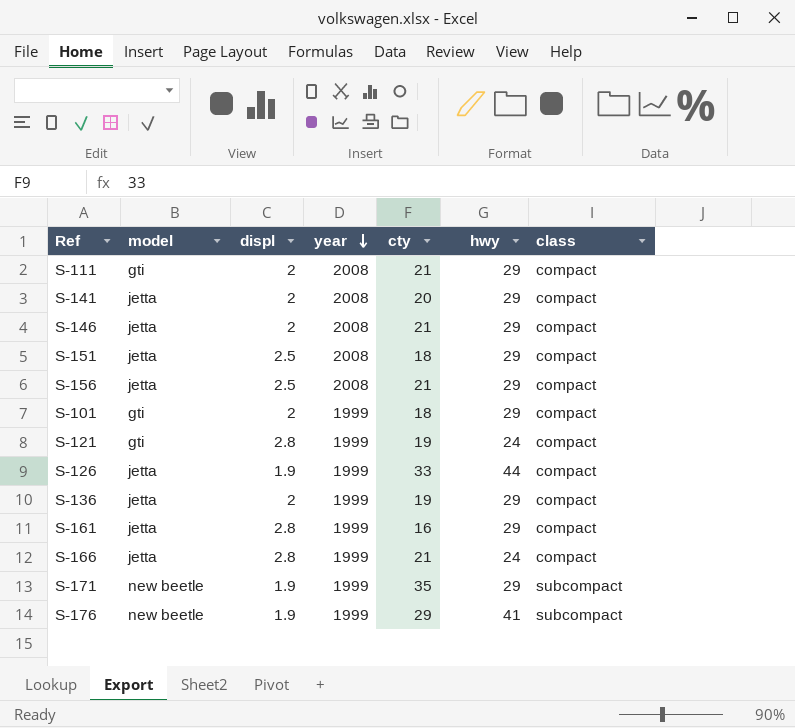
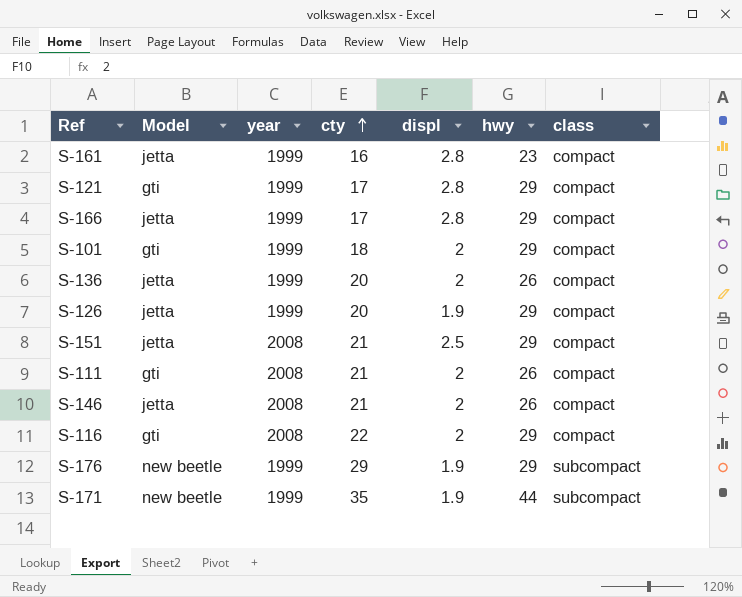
row order: year descending -> cty ascending
column name: model -> Model
column displ | position: 3 -> 5
row S-141: jetta | 2 | 2008 | 20 | 29 | compact -> none
row S-156: jetta | 2.5 | 2008 | 21 | 29 | compact -> none
S-161 | hwy: 29 -> 23
S-121 | cty: 19 -> 17
S-121 | hwy: 24 -> 29
S-166 | cty: 21 -> 17
S-166 | hwy: 24 -> 29
S-136 | cty: 19 -> 20
S-136 | hwy: 29 -> 26
S-126 | cty: 33 -> 20
S-126 | hwy: 44 -> 29
S-151 | cty: 18 -> 21
S-111 | hwy: 29 -> 26
S-146 | hwy: 29 -> 26
row S-116: none -> gti | 2008 | 22 | 2 | 29 | compact
S-176 | hwy: 41 -> 29
S-171 | hwy: 29 -> 44

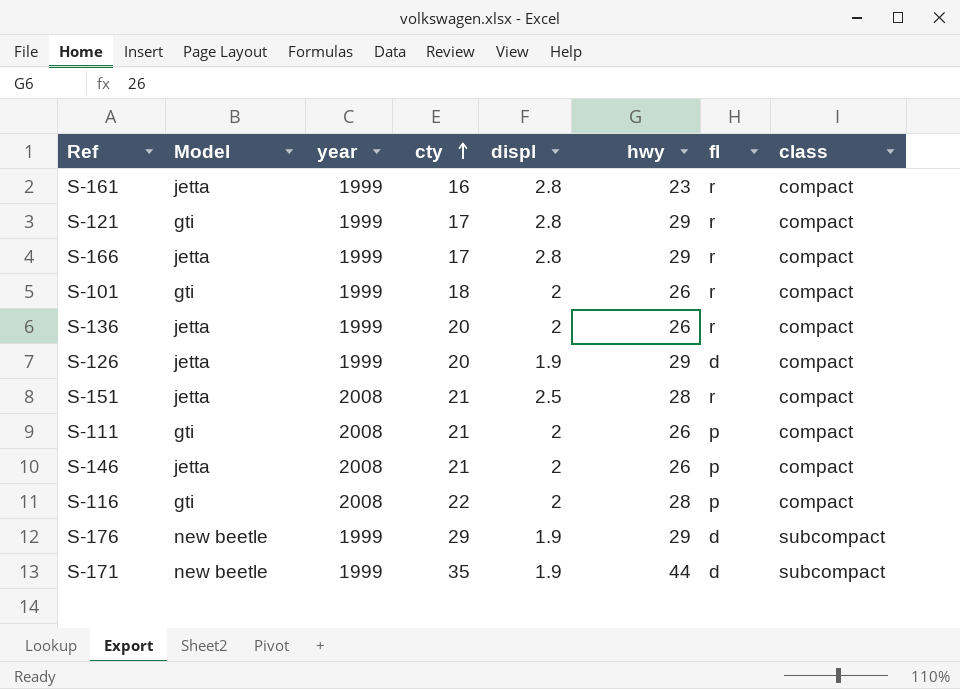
column fl | position: none -> 7
S-101 | hwy: 29 -> 26
S-151 | hwy: 29 -> 28
S-116 | hwy: 29 -> 28

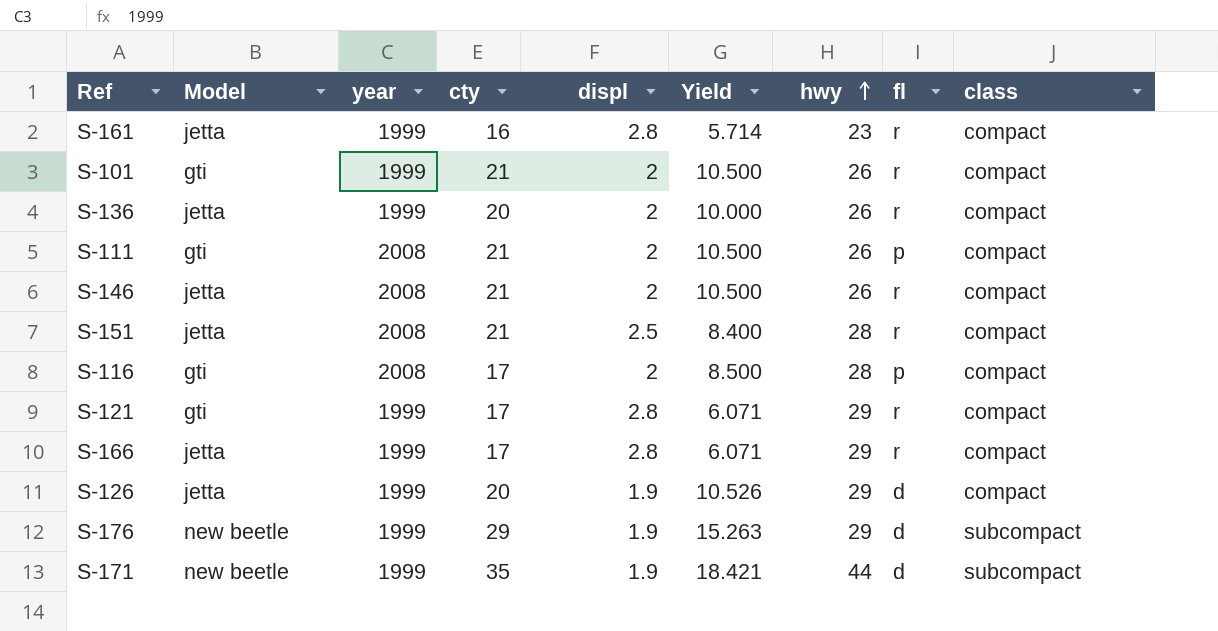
row order: cty ascending -> hwy ascending
column Yield | formula: none -> [cty] / [displ]
S-101 | cty: 18 -> 21
S-146 | fl: p -> r
S-116 | cty: 22 -> 17

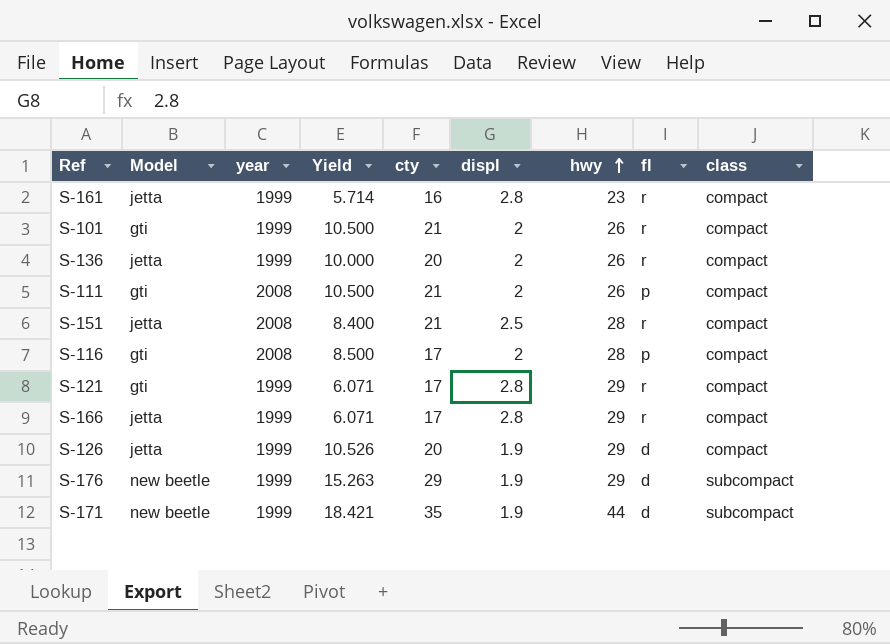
column Yield | position: 6 -> 4
row S-146: jetta | 2008 | 21 | 2 | 10.500 | 26 | r | compact -> none

